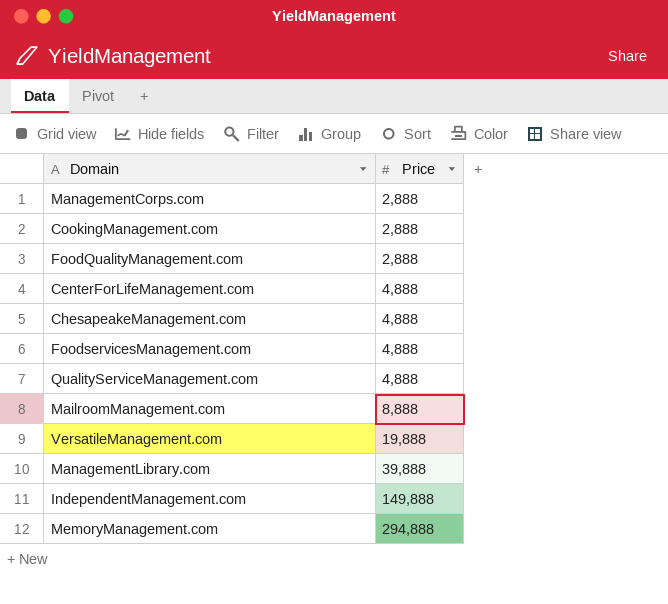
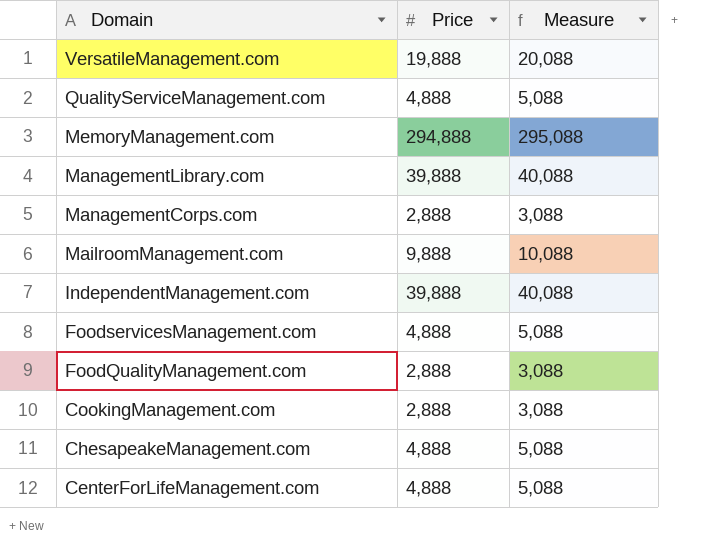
row order: Price ascending -> Domain descending
column Measure | formula: none -> [Price] + 200
MailroomManagement.com | Price: 8,888 -> 9,888
IndependentManagement.com | Price: 149,888 -> 39,888

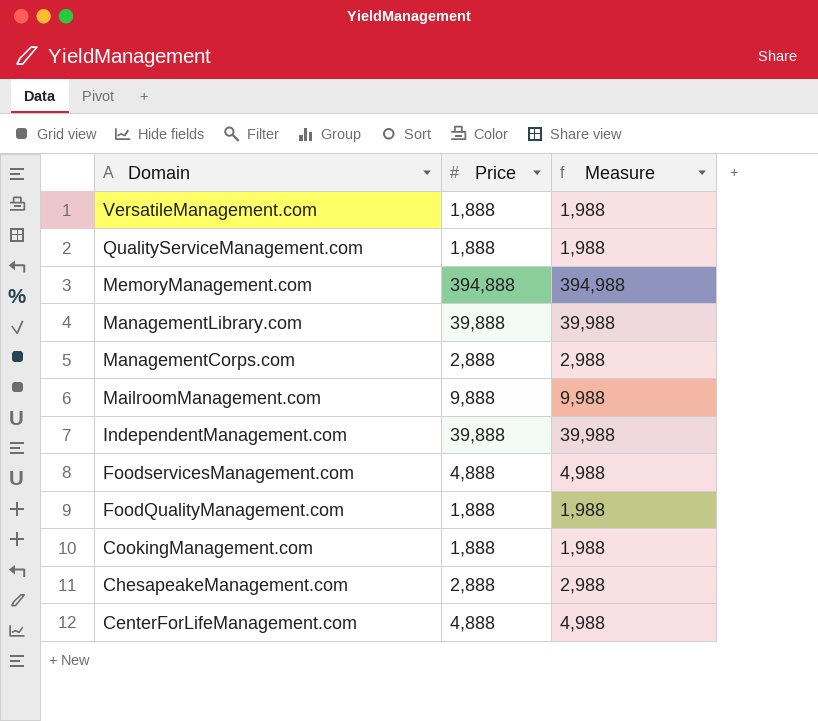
column Measure | formula: [Price] + 200 -> [Price] + 100
VersatileManagement.com | Price: 19,888 -> 1,888
QualityServiceManagement.com | Price: 4,888 -> 1,888
MemoryManagement.com | Price: 294,888 -> 394,888
FoodQualityManagement.com | Price: 2,888 -> 1,888
CookingManagement.com | Price: 2,888 -> 1,888
ChesapeakeManagement.com | Price: 4,888 -> 2,888

